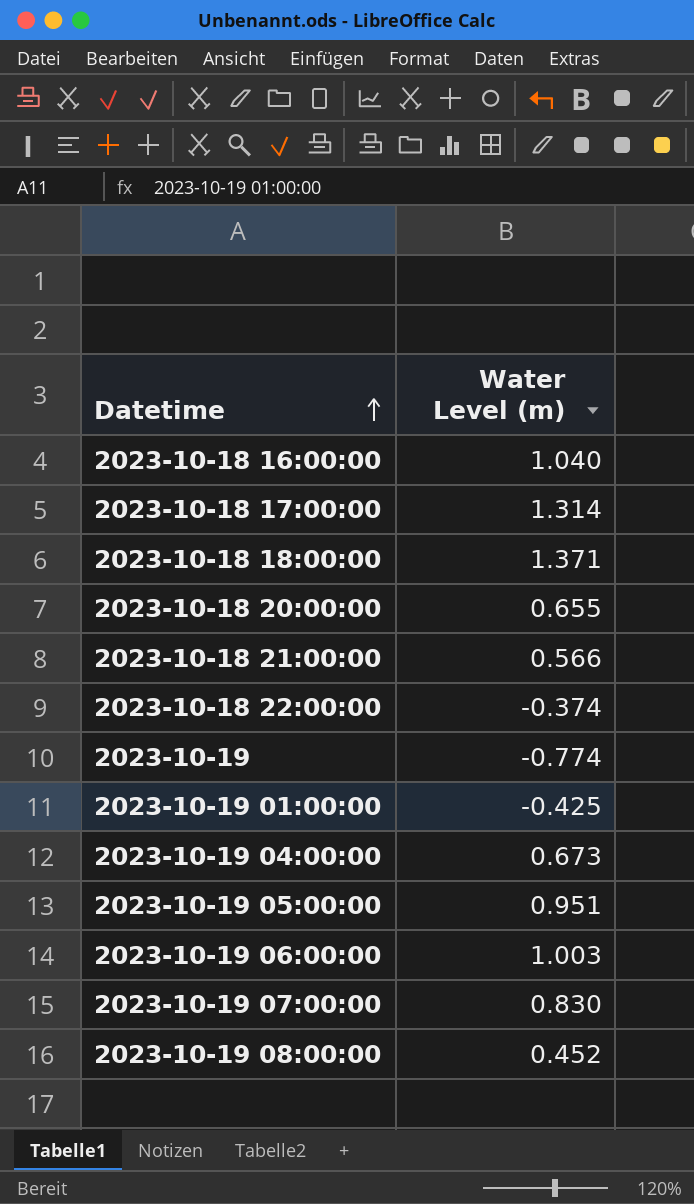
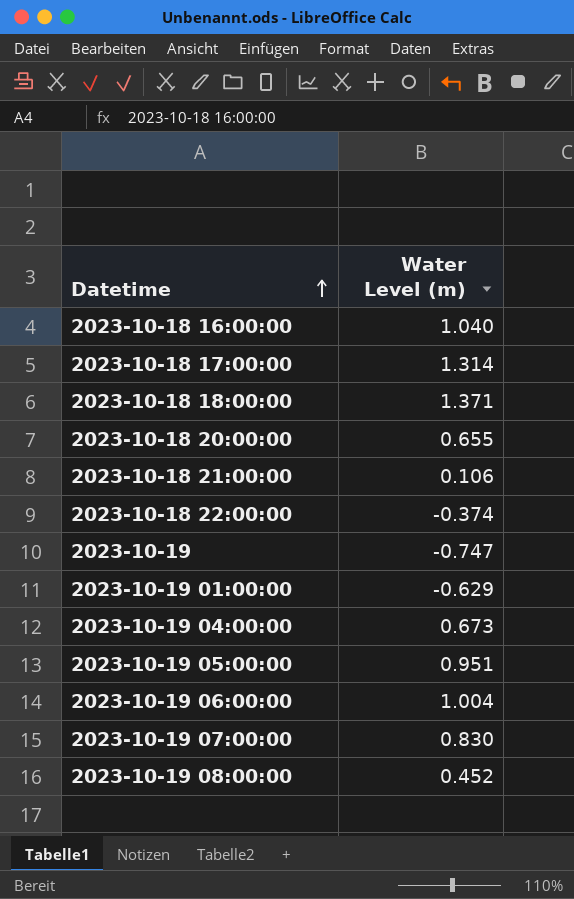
2023-10-18 21:00:00 | Water Level (m): 0.566 -> 0.106
2023-10-19 | Water Level (m): -0.774 -> -0.747
2023-10-19 01:00:00 | Water Level (m): -0.425 -> -0.629
2023-10-19 06:00:00 | Water Level (m): 1.003 -> 1.004

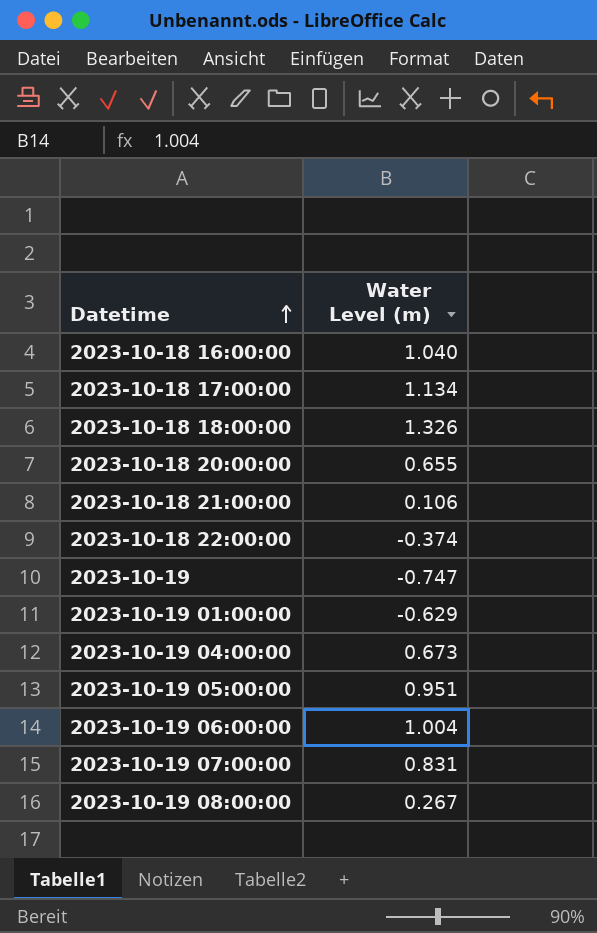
2023-10-18 17:00:00 | Water Level (m): 1.314 -> 1.134
2023-10-18 18:00:00 | Water Level (m): 1.371 -> 1.326
2023-10-19 07:00:00 | Water Level (m): 0.830 -> 0.831
2023-10-19 08:00:00 | Water Level (m): 0.452 -> 0.267

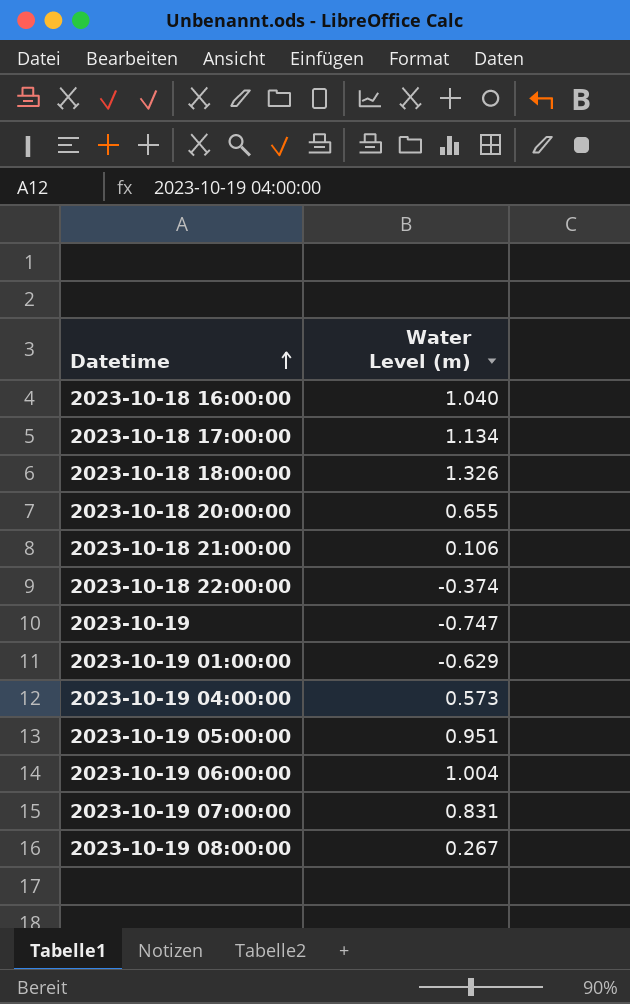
2023-10-19 04:00:00 | Water Level (m): 0.673 -> 0.573

